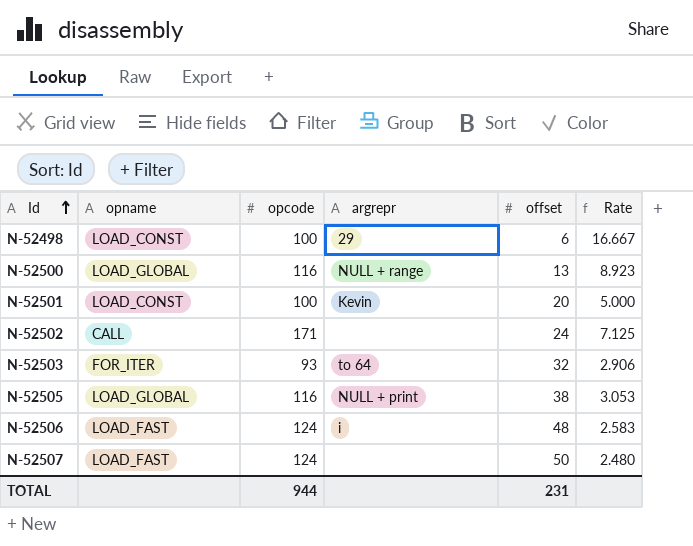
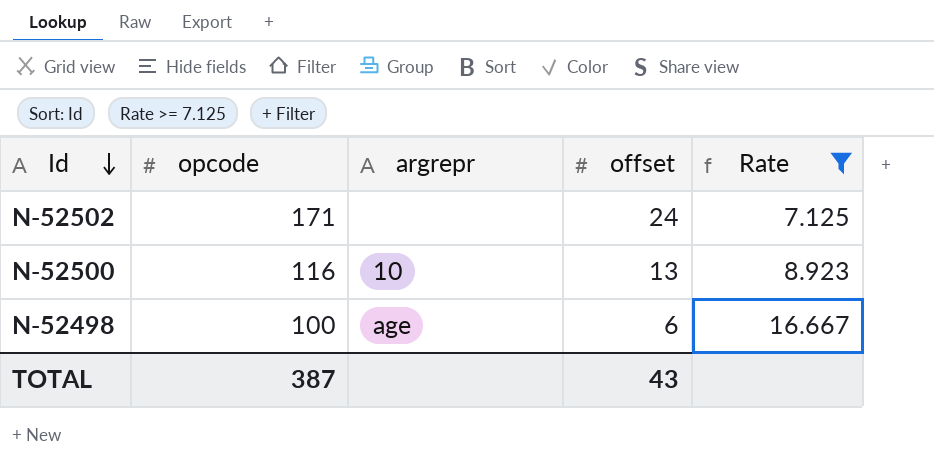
filter: none -> Rate >= 7.125
row order: Id ascending -> Id descending
column opname | position: 2 -> none
N-52500 | argrepr: NULL + range -> 10
N-52498 | argrepr: 29 -> age
TOTAL | opcode: 944 -> 387
TOTAL | offset: 231 -> 43

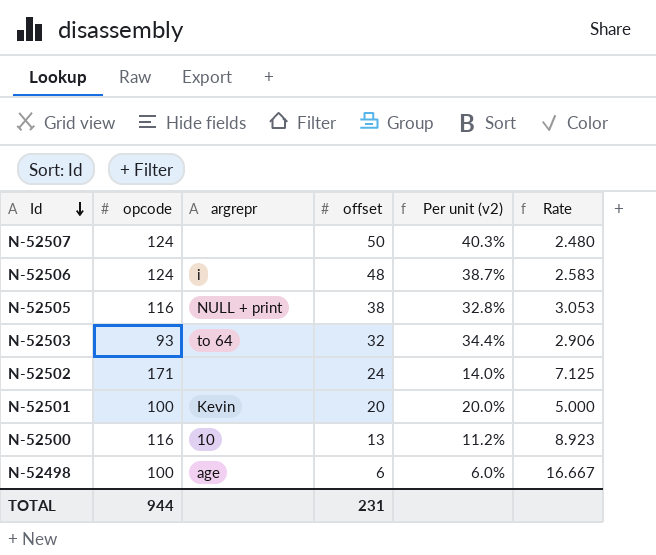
filter: Rate >= 7.125 -> none
column Per unit (v2) | formula: none -> [offset] / [opcode]
TOTAL | opcode: 387 -> 944
TOTAL | offset: 43 -> 231

